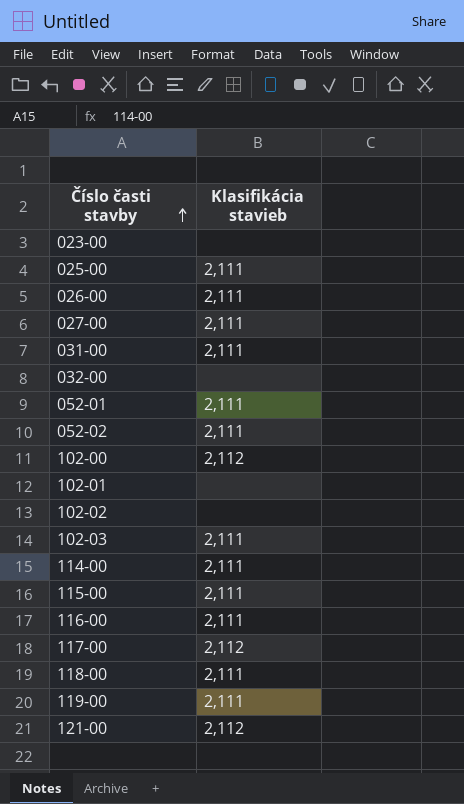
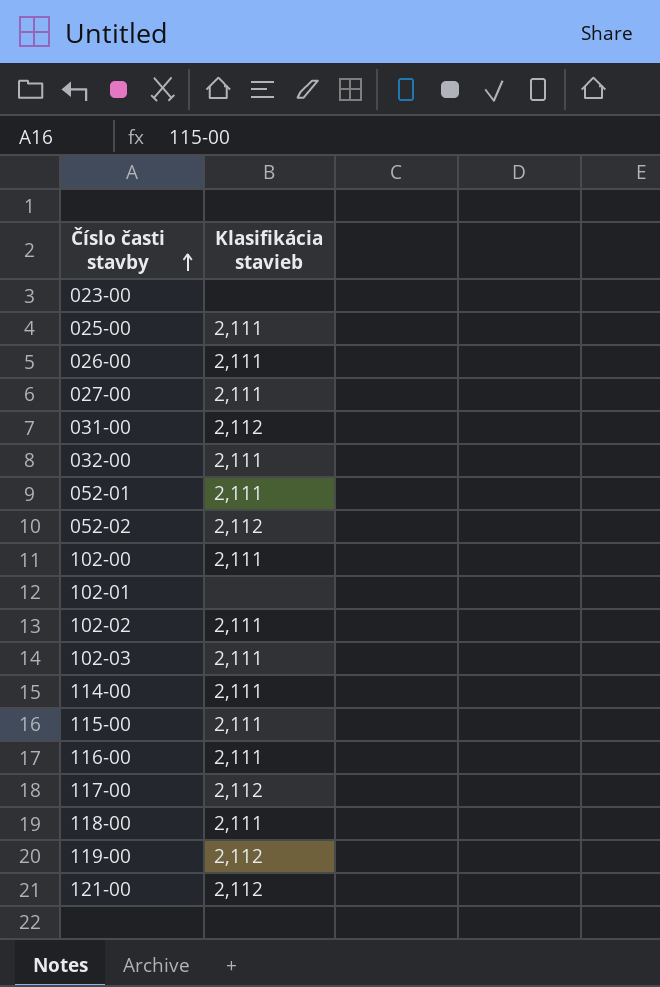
031-00 | Klasifikácia stavieb: 2,111 -> 2,112
032-00 | Klasifikácia stavieb: none -> 2,111
052-02 | Klasifikácia stavieb: 2,111 -> 2,112
102-00 | Klasifikácia stavieb: 2,112 -> 2,111
102-02 | Klasifikácia stavieb: none -> 2,111
119-00 | Klasifikácia stavieb: 2,111 -> 2,112

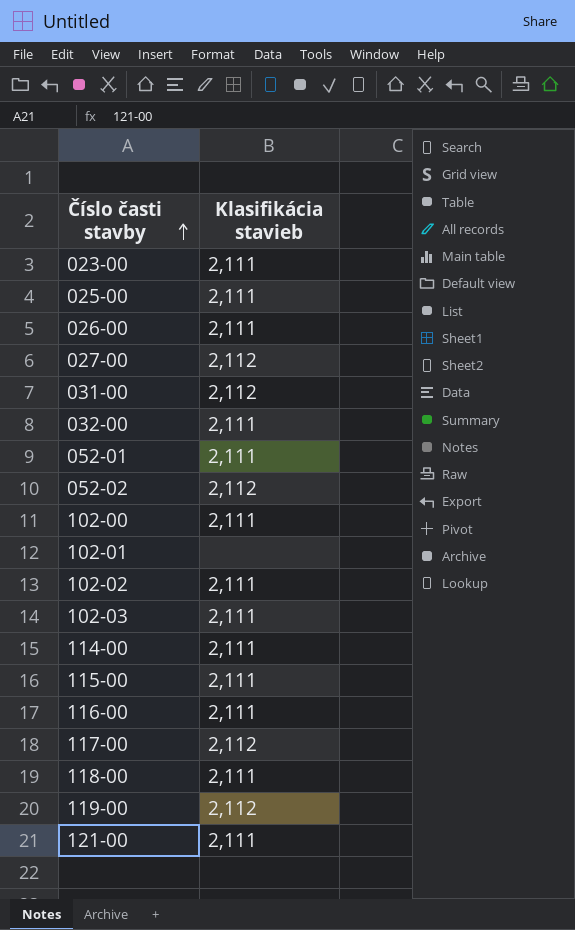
023-00 | Klasifikácia stavieb: none -> 2,111
027-00 | Klasifikácia stavieb: 2,111 -> 2,112
121-00 | Klasifikácia stavieb: 2,112 -> 2,111

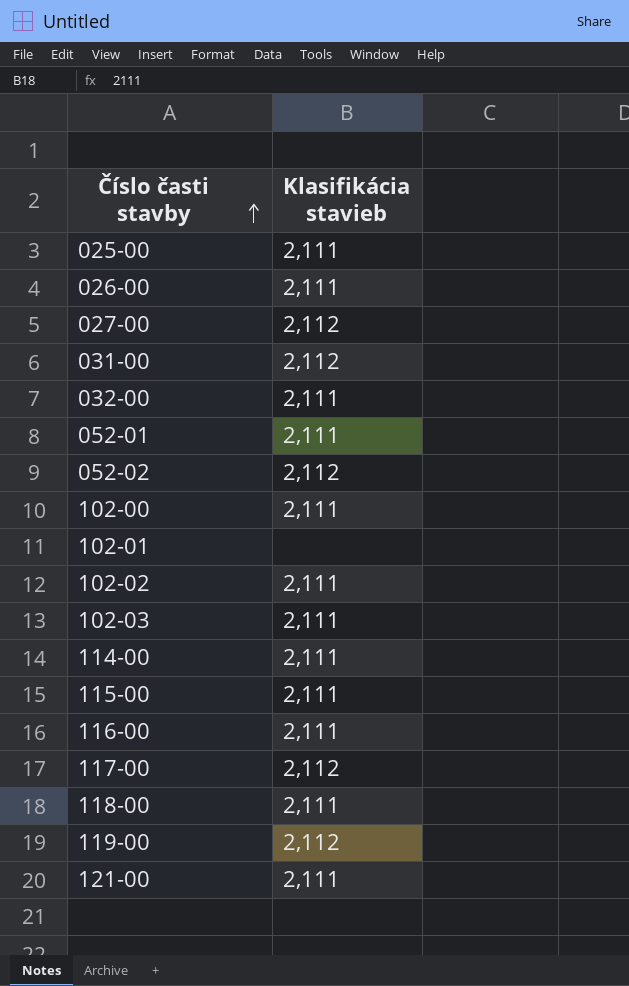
row 023-00: 2,111 -> none

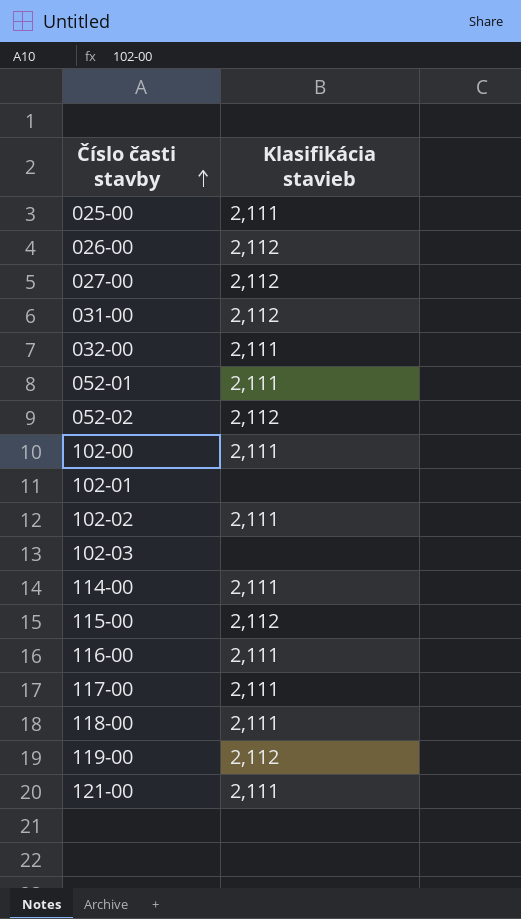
026-00 | Klasifikácia stavieb: 2,111 -> 2,112
102-03 | Klasifikácia stavieb: 2,111 -> none
115-00 | Klasifikácia stavieb: 2,111 -> 2,112
117-00 | Klasifikácia stavieb: 2,112 -> 2,111

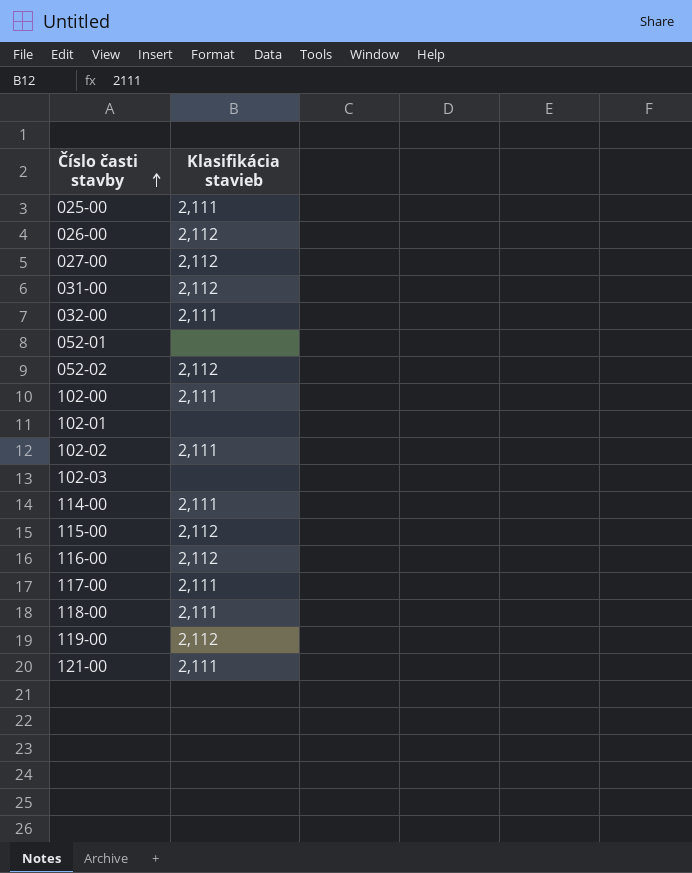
052-01 | Klasifikácia stavieb: 2,111 -> none
116-00 | Klasifikácia stavieb: 2,111 -> 2,112

